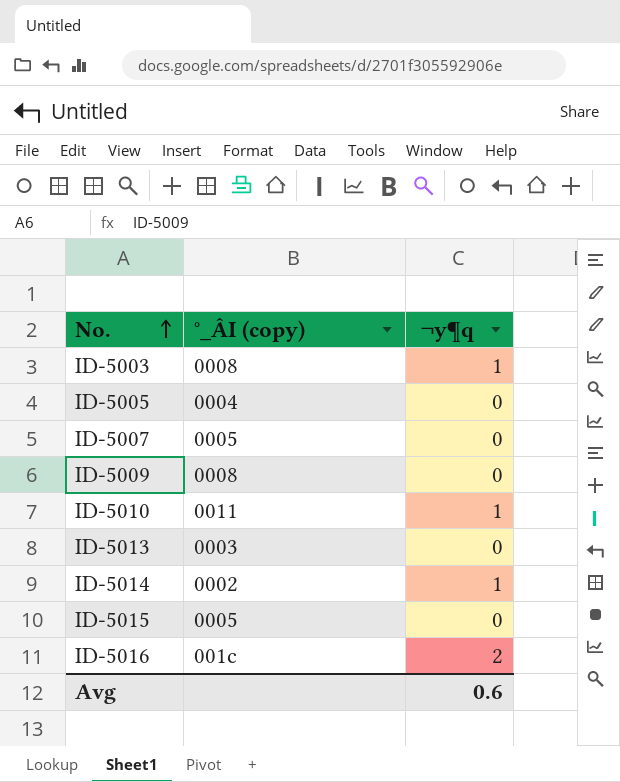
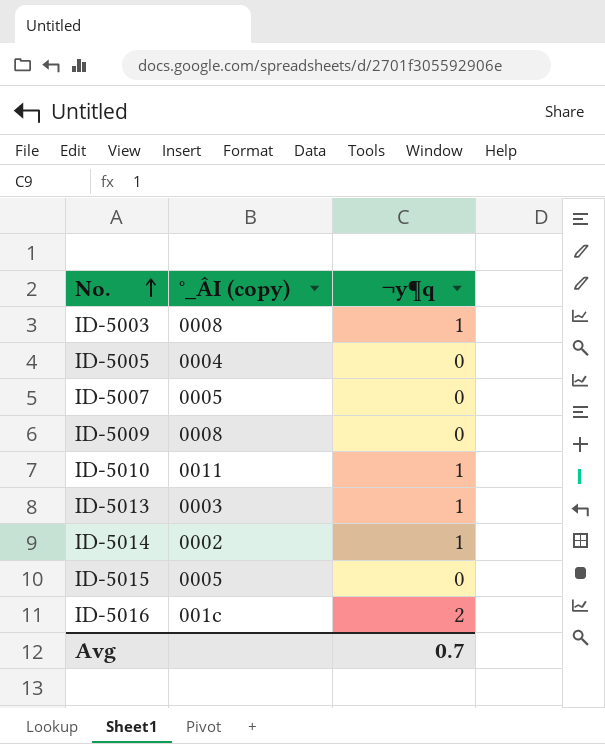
ID-5013 | ¬y¶q: 0 -> 1
Avg | ¬y¶q: 0.6 -> 0.7

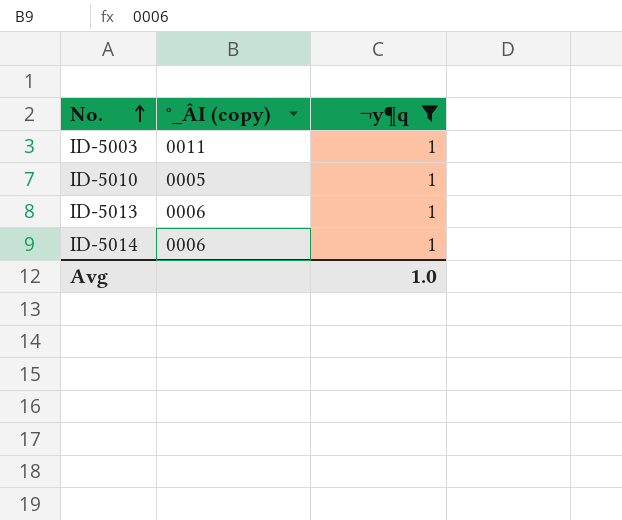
filter: none -> ¬y¶q = 1
ID-5003 | °_ÂI (copy): 0008 -> 0011
ID-5010 | °_ÂI (copy): 0011 -> 0005
ID-5013 | °_ÂI (copy): 0003 -> 0006
ID-5014 | °_ÂI (copy): 0002 -> 0006
Avg | ¬y¶q: 0.7 -> 1.0

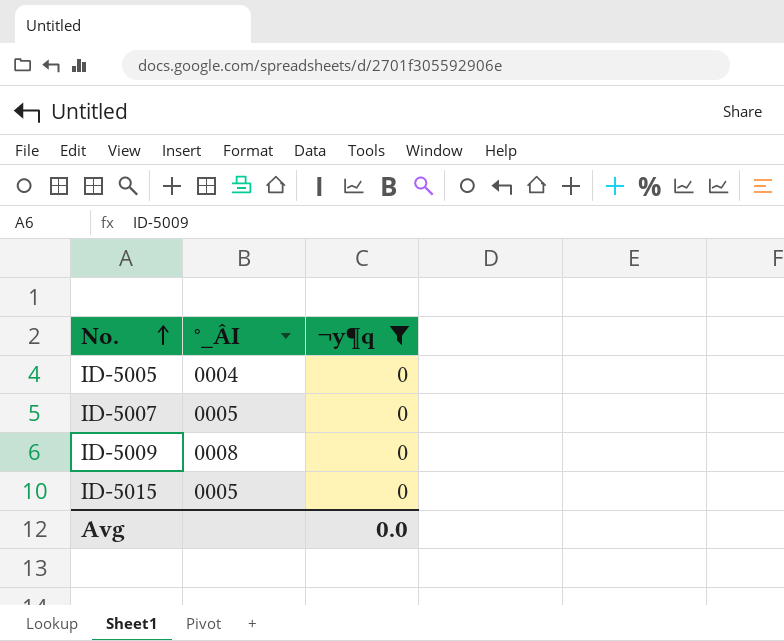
filter: ¬y¶q = 1 -> ¬y¶q = 0
column name: °_ÂI (copy) -> °_ÂI
Avg | ¬y¶q: 1.0 -> 0.0

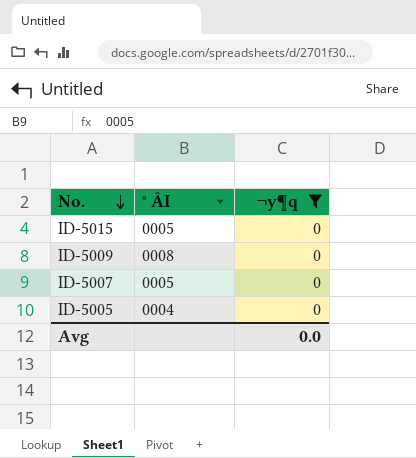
row order: No. ascending -> No. descending
column name: °_ÂI -> ° ÂI

